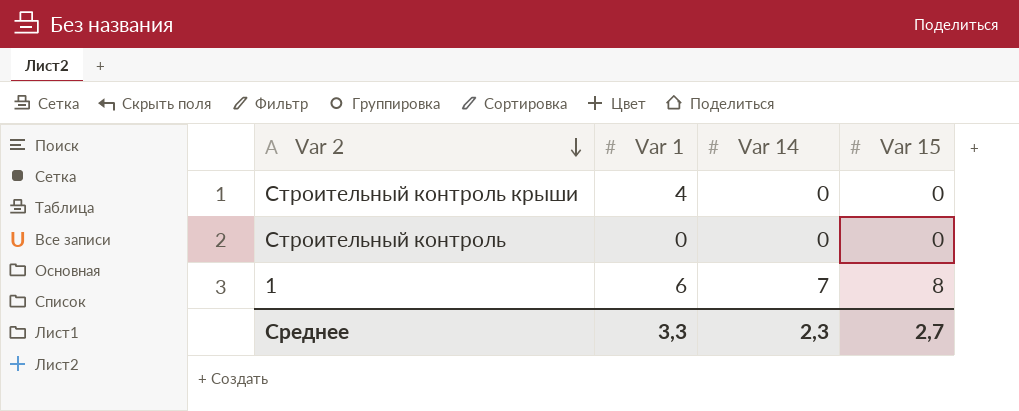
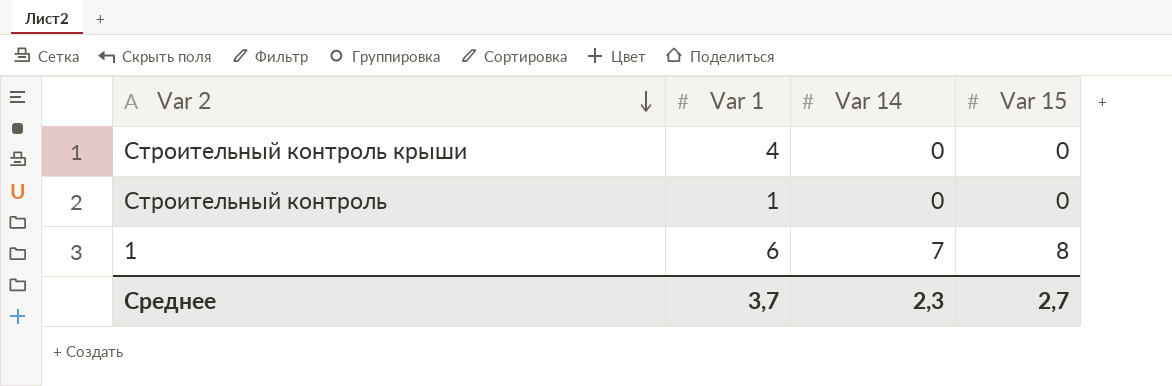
Строительный контроль | Var 1: 0 -> 1
Среднее | Var 1: 3,3 -> 3,7

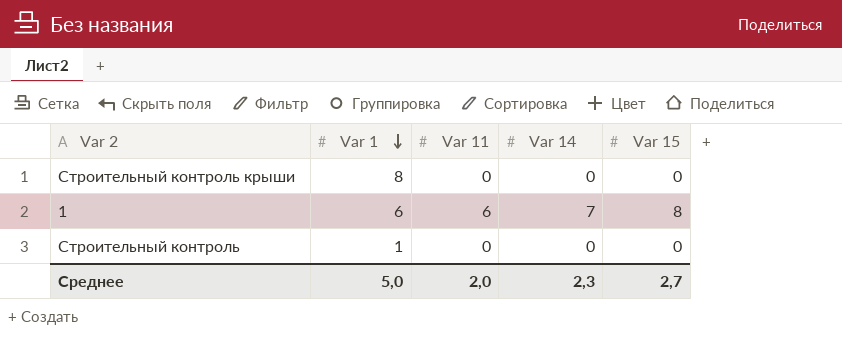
row order: Var 2 descending -> Var 1 descending
column Var 11 | position: none -> 3
Строительный контроль крыши | Var 1: 4 -> 8
Среднее | Var 1: 3,7 -> 5,0

